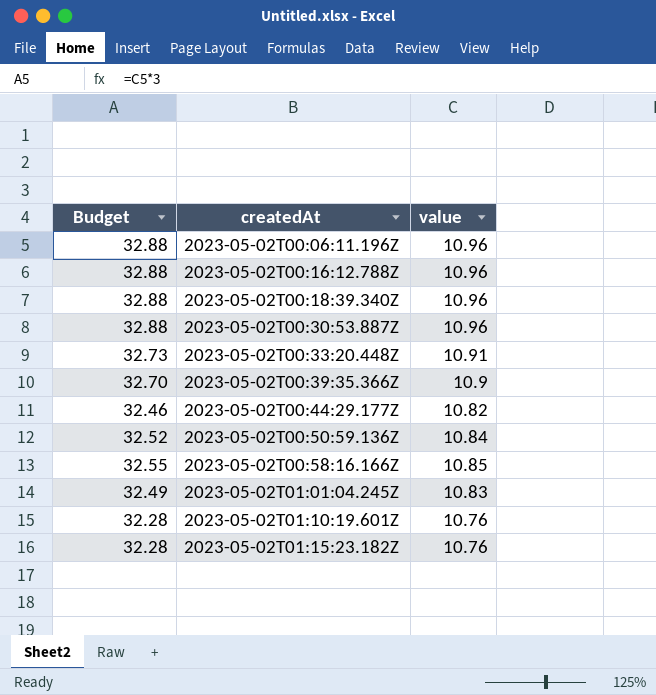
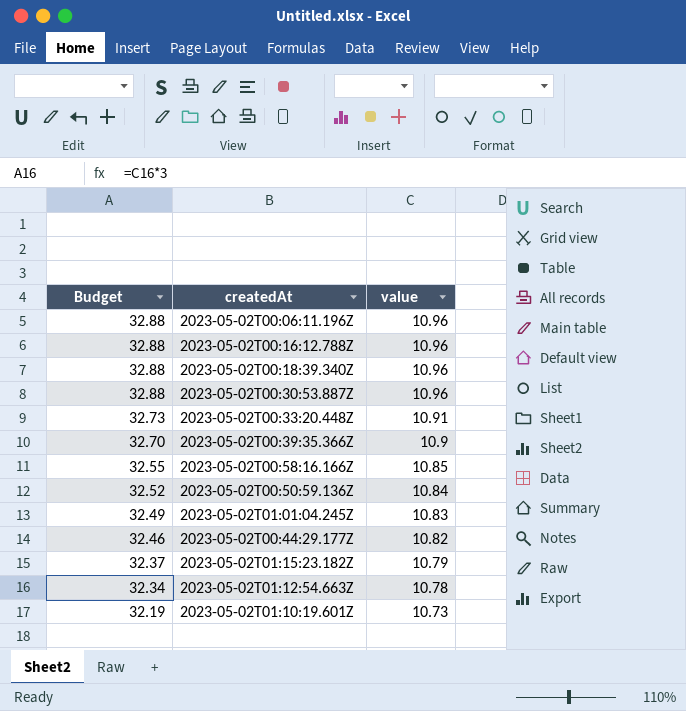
row order: createdAt ascending -> Budget descending
2023-05-02T01:15:23.182Z | Budget: 32.28 -> 32.37
2023-05-02T01:15:23.182Z | value: 10.76 -> 10.79
row 2023-05-02T01:12:54.663Z: none -> 32.34 | 10.78
2023-05-02T01:10:19.601Z | Budget: 32.28 -> 32.19
2023-05-02T01:10:19.601Z | value: 10.76 -> 10.73

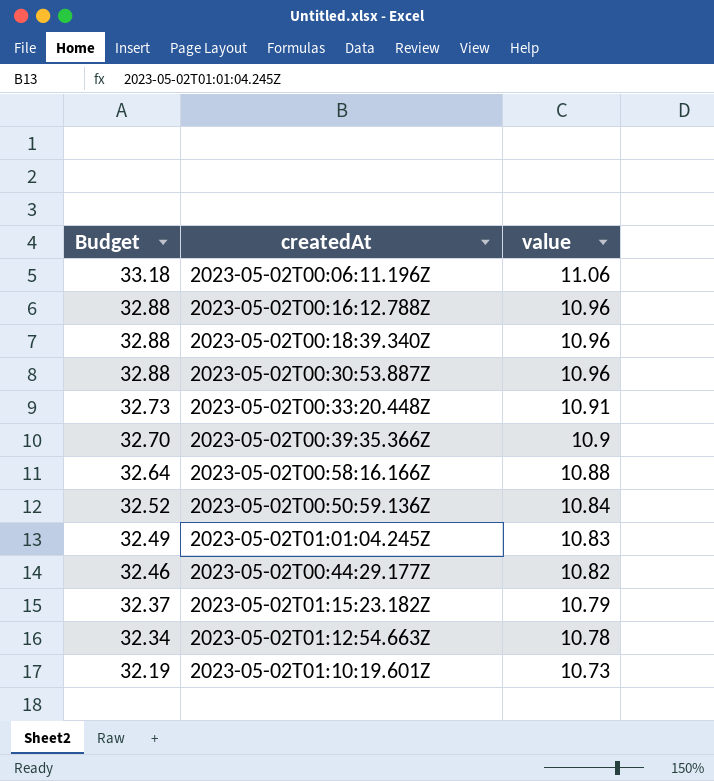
2023-05-02T00:06:11.196Z | Budget: 32.88 -> 33.18
2023-05-02T00:06:11.196Z | value: 10.96 -> 11.06
2023-05-02T00:58:16.166Z | Budget: 32.55 -> 32.64
2023-05-02T00:58:16.166Z | value: 10.85 -> 10.88

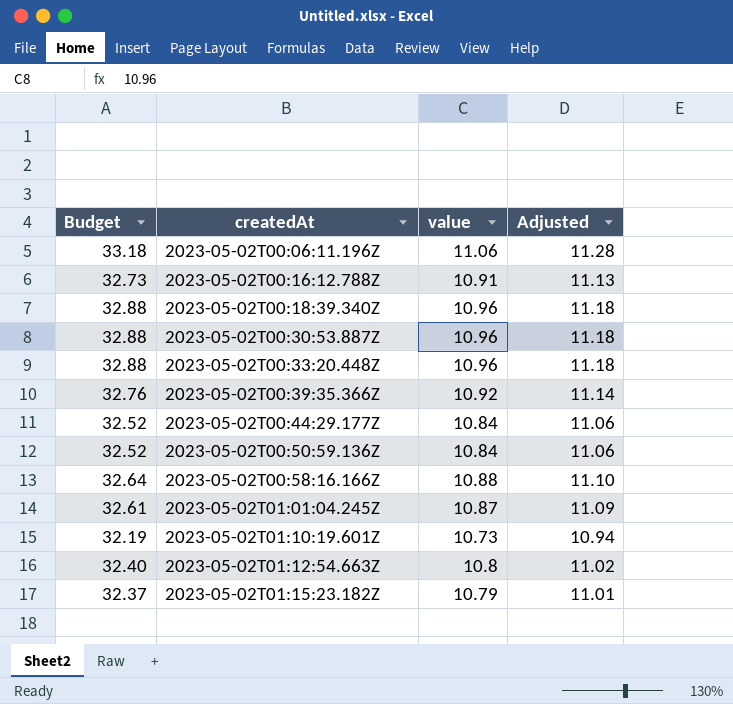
row order: Budget descending -> createdAt ascending
column Adjusted | formula: none -> [value] * 1.02
2023-05-02T00:16:12.788Z | Budget: 32.88 -> 32.73
2023-05-02T00:16:12.788Z | value: 10.96 -> 10.91
2023-05-02T00:33:20.448Z | Budget: 32.73 -> 32.88
2023-05-02T00:33:20.448Z | value: 10.91 -> 10.96
2023-05-02T00:39:35.366Z | Budget: 32.70 -> 32.76
2023-05-02T00:39:35.366Z | value: 10.9 -> 10.92
2023-05-02T00:44:29.177Z | Budget: 32.46 -> 32.52
2023-05-02T00:44:29.177Z | value: 10.82 -> 10.84
2023-05-02T01:01:04.245Z | Budget: 32.49 -> 32.61
2023-05-02T01:01:04.245Z | value: 10.83 -> 10.87
2023-05-02T01:12:54.663Z | Budget: 32.34 -> 32.40
2023-05-02T01:12:54.663Z | value: 10.78 -> 10.8

